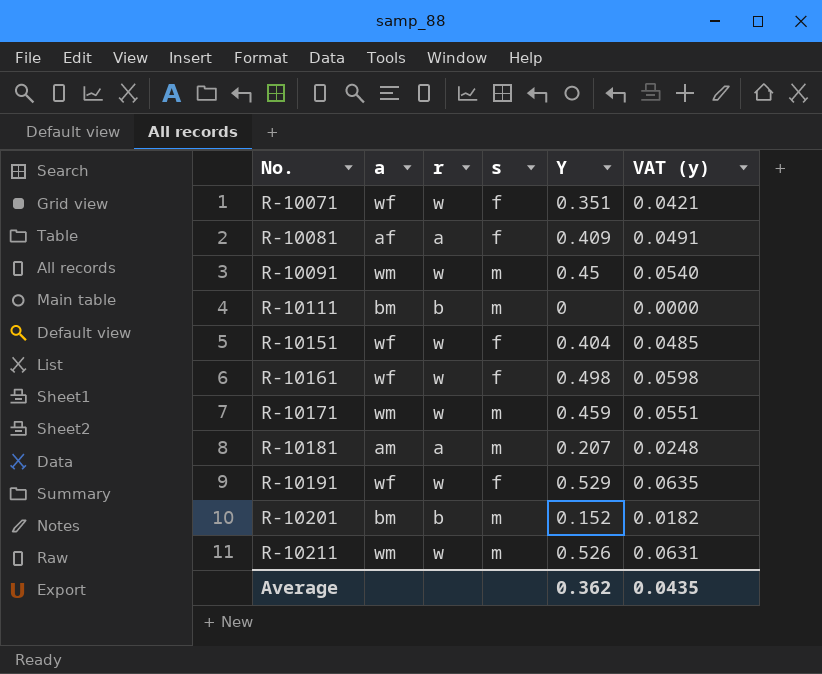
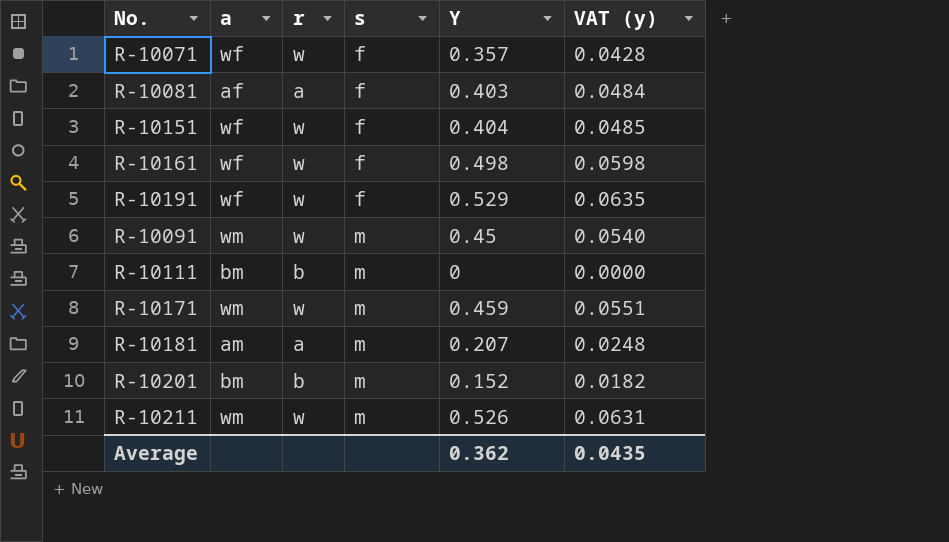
row order: No. ascending -> s ascending
R-10071 | Y: 0.351 -> 0.357
R-10071 | VAT (y): 0.0421 -> 0.0428
R-10081 | Y: 0.409 -> 0.403
R-10081 | VAT (y): 0.0491 -> 0.0484

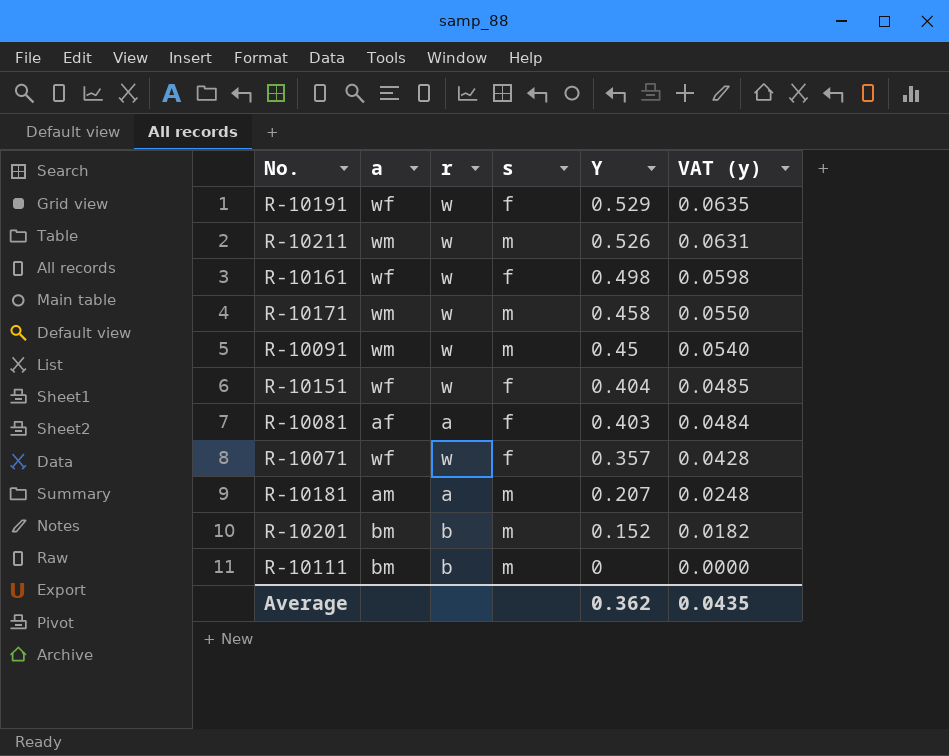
row order: s ascending -> Y descending
R-10171 | Y: 0.459 -> 0.458
R-10171 | VAT (y): 0.0551 -> 0.0550

